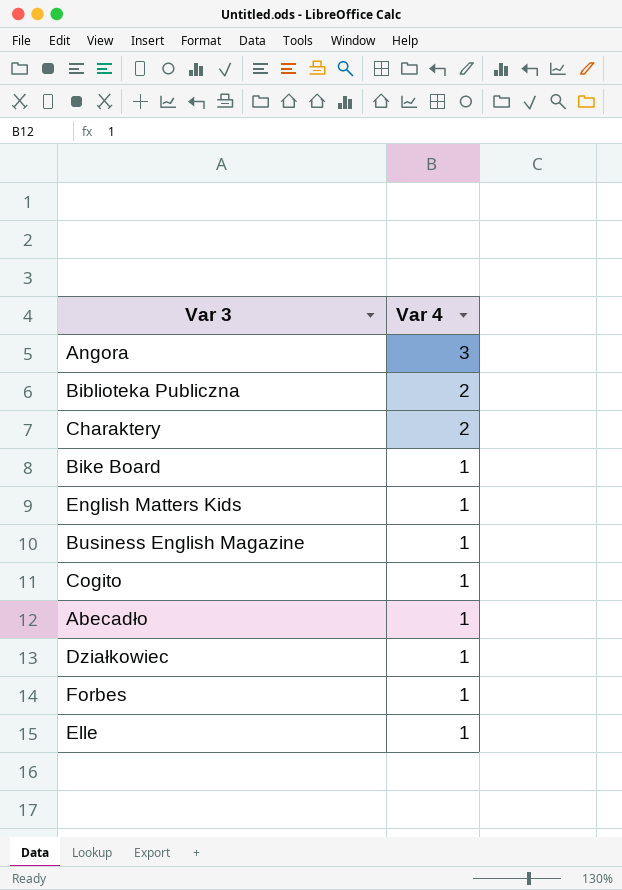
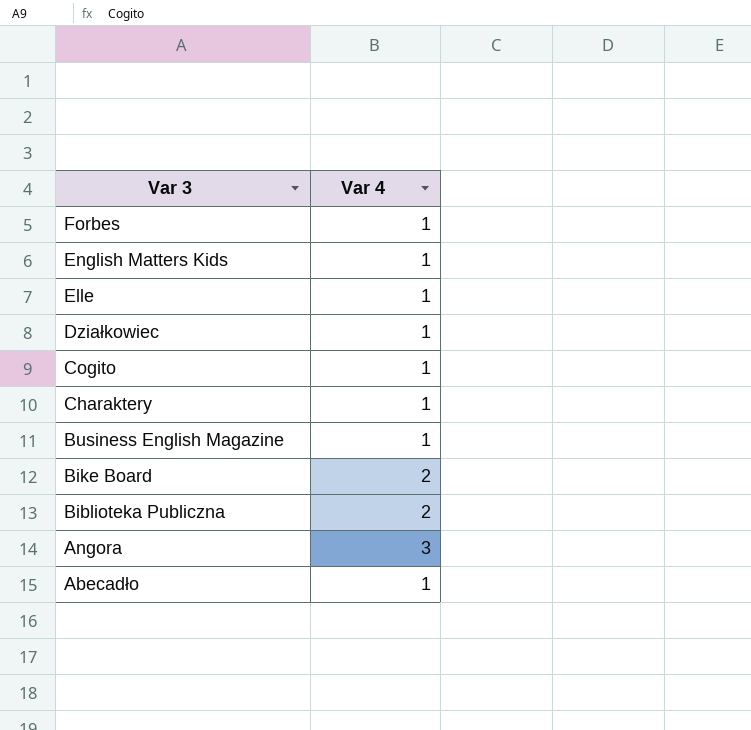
row order: Var 4 descending -> Var 3 descending
Charaktery | Var 4: 2 -> 1
Bike Board | Var 4: 1 -> 2

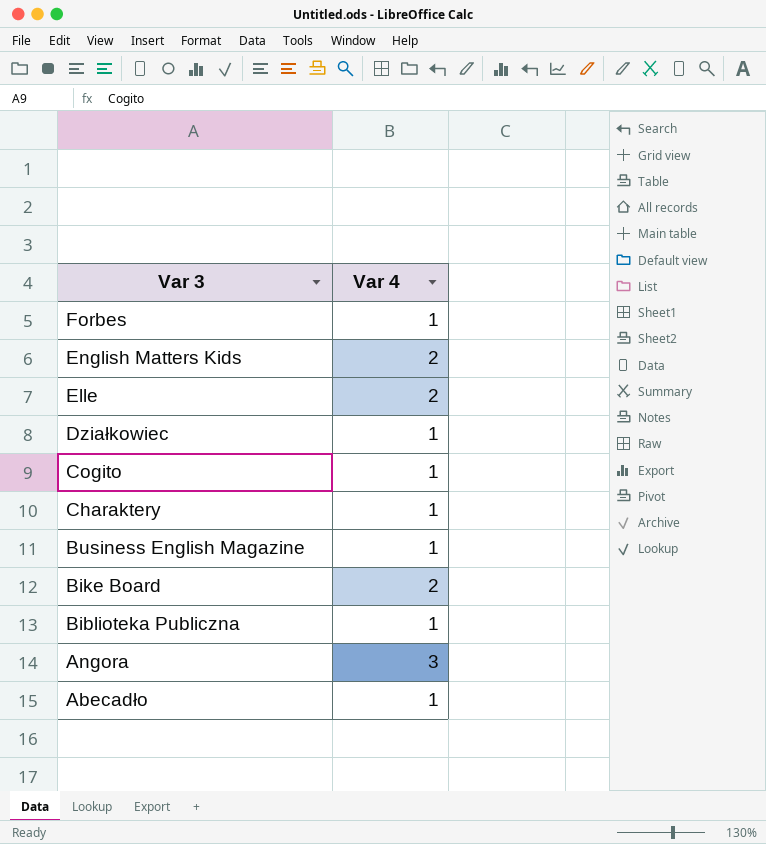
English Matters Kids | Var 4: 1 -> 2
Elle | Var 4: 1 -> 2
Biblioteka Publiczna | Var 4: 2 -> 1

